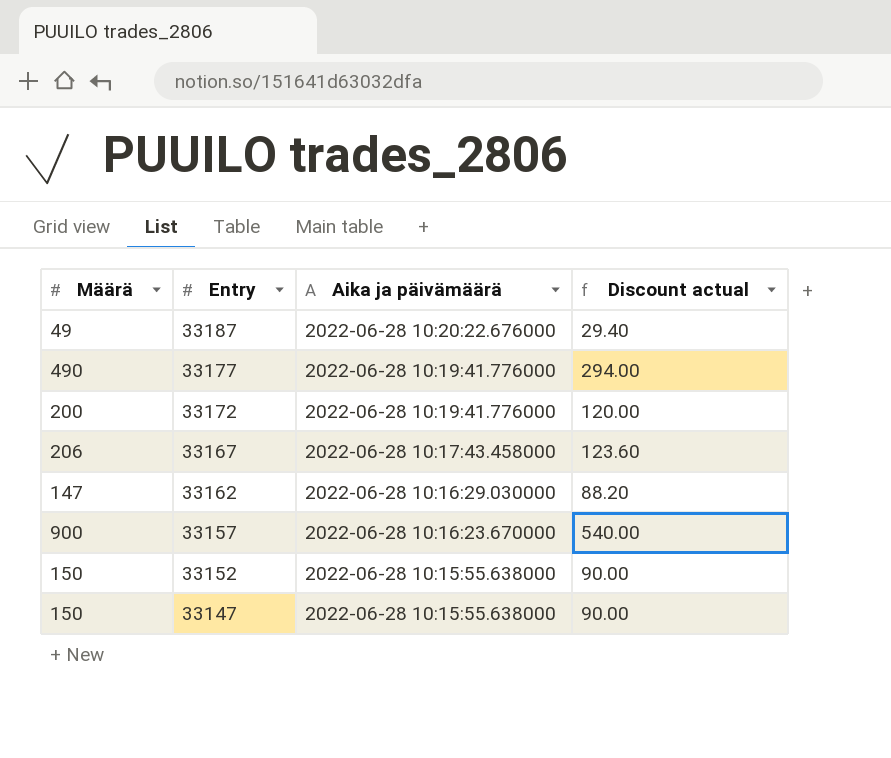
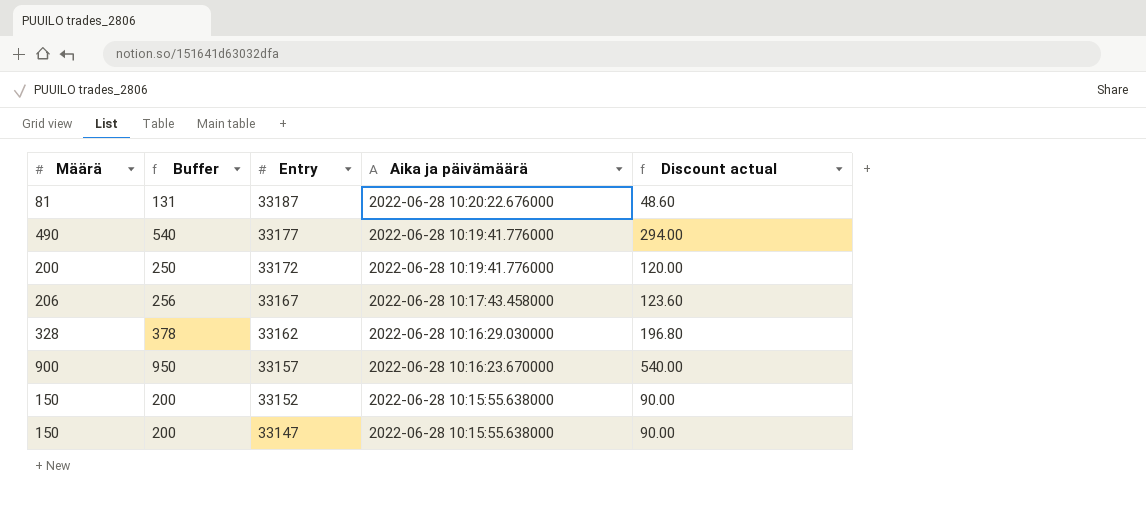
column Buffer | formula: none -> [Määrä] + 50
33187 | Määrä: 49 -> 81
33187 | Discount actual: 29.40 -> 48.60
33162 | Määrä: 147 -> 328
33162 | Discount actual: 88.20 -> 196.80

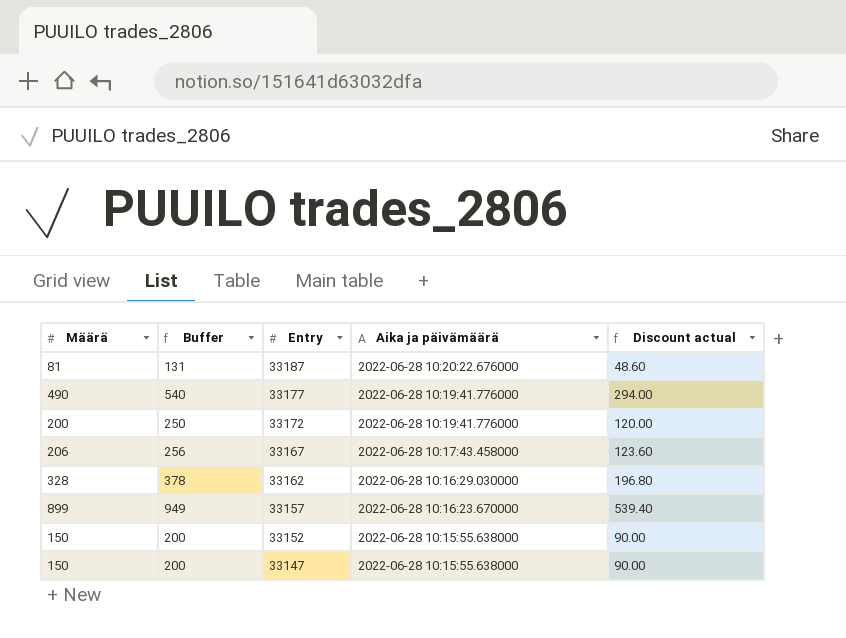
33157 | Määrä: 900 -> 899
33157 | Buffer: 950 -> 949
33157 | Discount actual: 540.00 -> 539.40

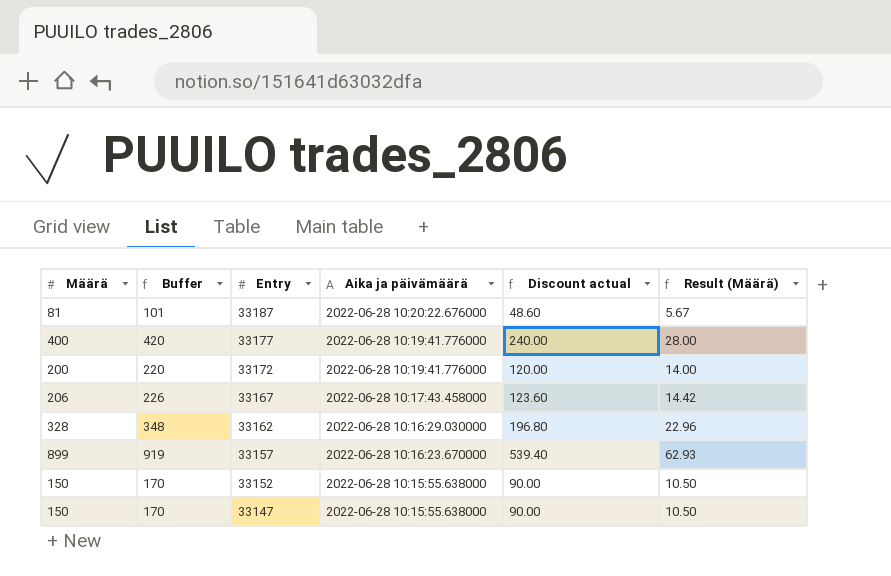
column Buffer | formula: [Määrä] + 50 -> [Määrä] + 20
column Result (Määrä) | formula: none -> [Määrä] * 0.07
33177 | Määrä: 490 -> 400
33177 | Discount actual: 294.00 -> 240.00

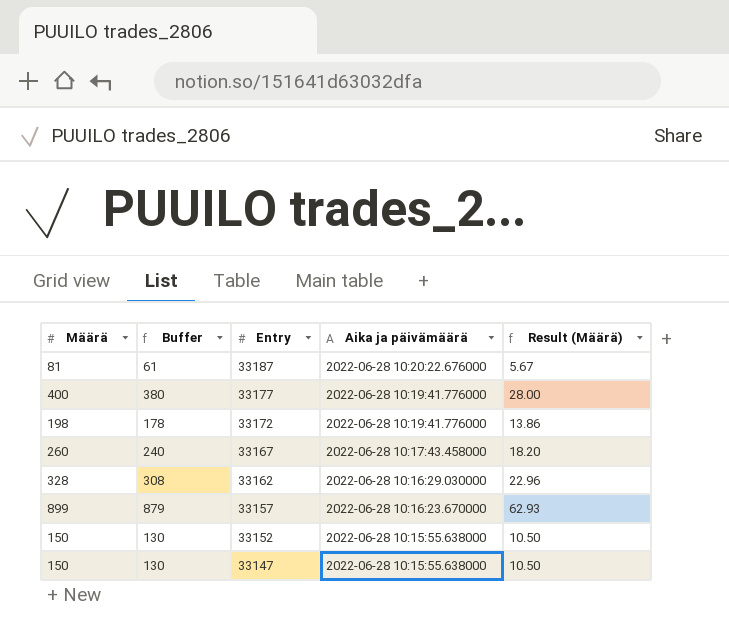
column Discount actual | formula: [Määrä] * 0.6 -> none
column Buffer | formula: [Määrä] + 20 -> [Määrä] - 20
33172 | Määrä: 200 -> 198
33172 | Result (Määrä): 14.00 -> 13.86
33167 | Määrä: 206 -> 260
33167 | Result (Määrä): 14.42 -> 18.20

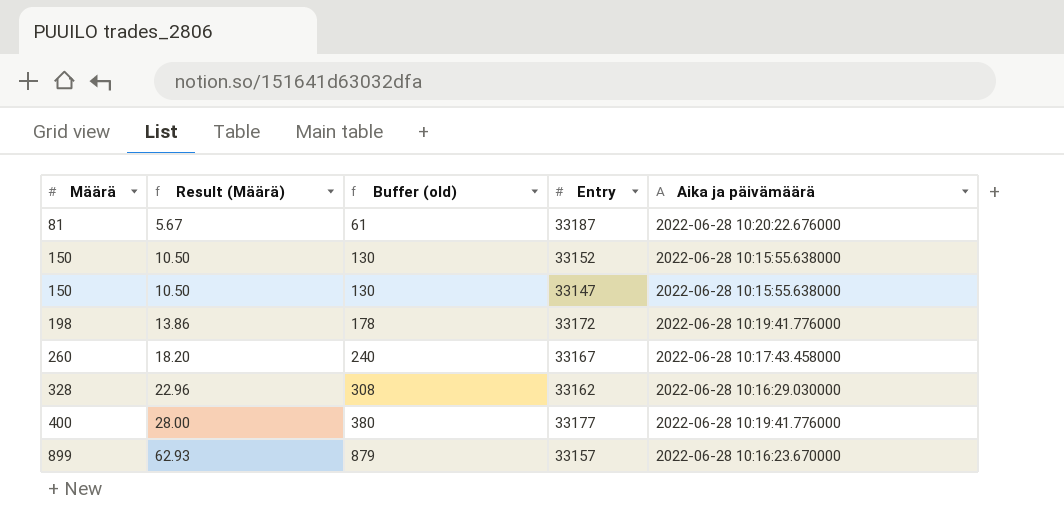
row order: Entry descending -> Määrä ascending
column Result (Määrä) | position: 5 -> 2
column name: Buffer -> Buffer (old)

